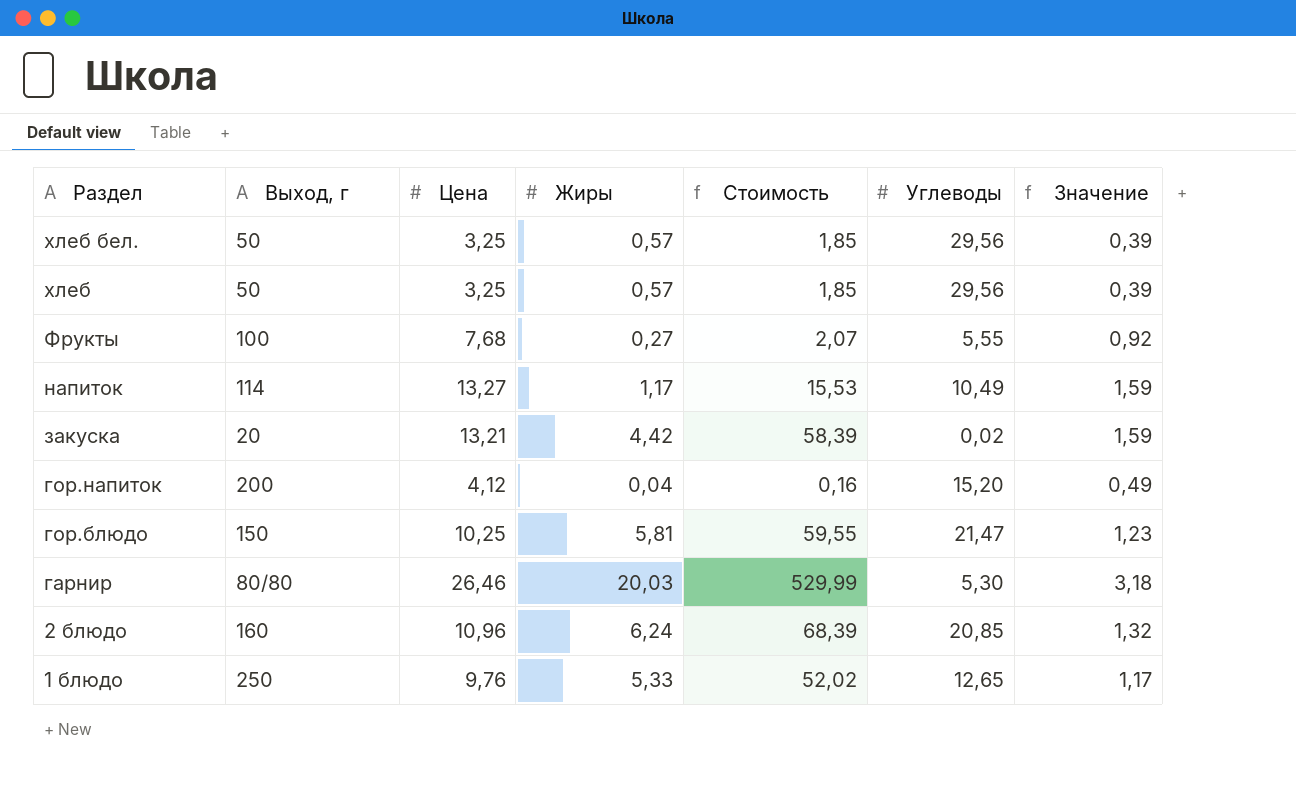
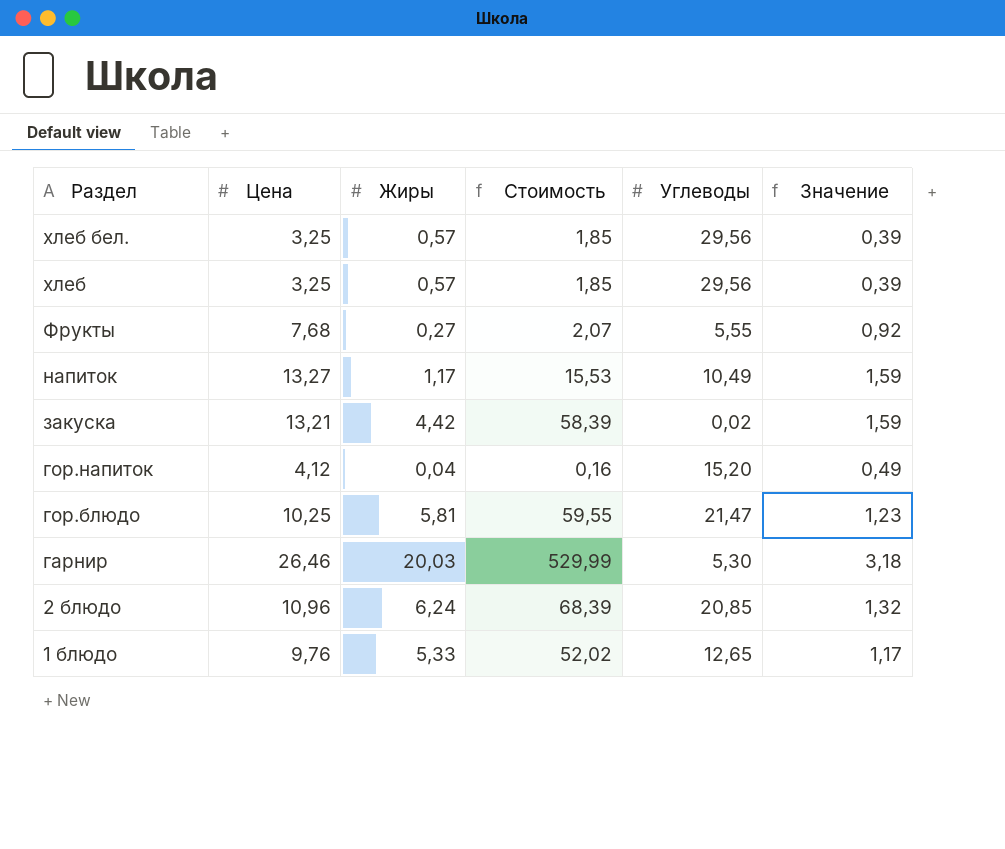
column Выход, г | position: 2 -> none

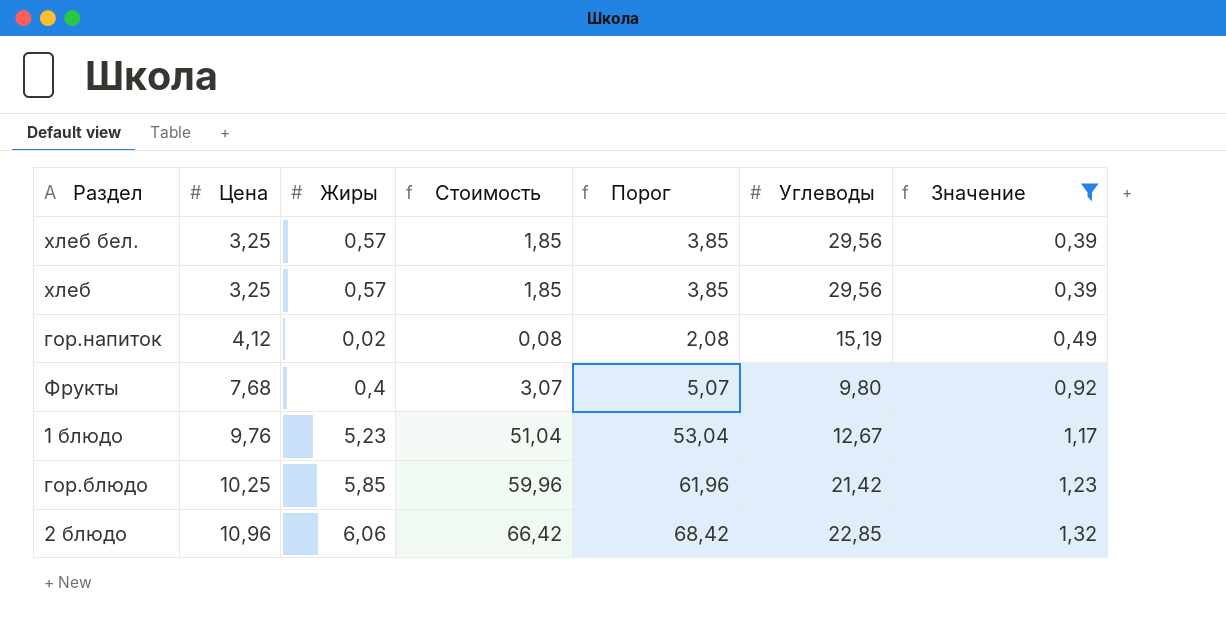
filter: none -> Значение <= 1,32
row order: Раздел descending -> Цена ascending
column Порог | formula: none -> [Стоимость] + 2
гор.напиток | Жиры: 0,04 -> 0,02
гор.напиток | Стоимость: 0,16 -> 0,08
гор.напиток | Углеводы: 15,20 -> 15,19
Фрукты | Жиры: 0,27 -> 0,4
Фрукты | Стоимость: 2,07 -> 3,07
Фрукты | Углеводы: 5,55 -> 9,80
1 блюдо | Жиры: 5,33 -> 5,23
1 блюдо | Стоимость: 52,02 -> 51,04
1 блюдо | Углеводы: 12,65 -> 12,67
гор.блюдо | Жиры: 5,81 -> 5,85
гор.блюдо | Стоимость: 59,55 -> 59,96
гор.блюдо | Углеводы: 21,47 -> 21,42
2 блюдо | Жиры: 6,24 -> 6,06
2 блюдо | Стоимость: 68,39 -> 66,42
2 блюдо | Углеводы: 20,85 -> 22,85

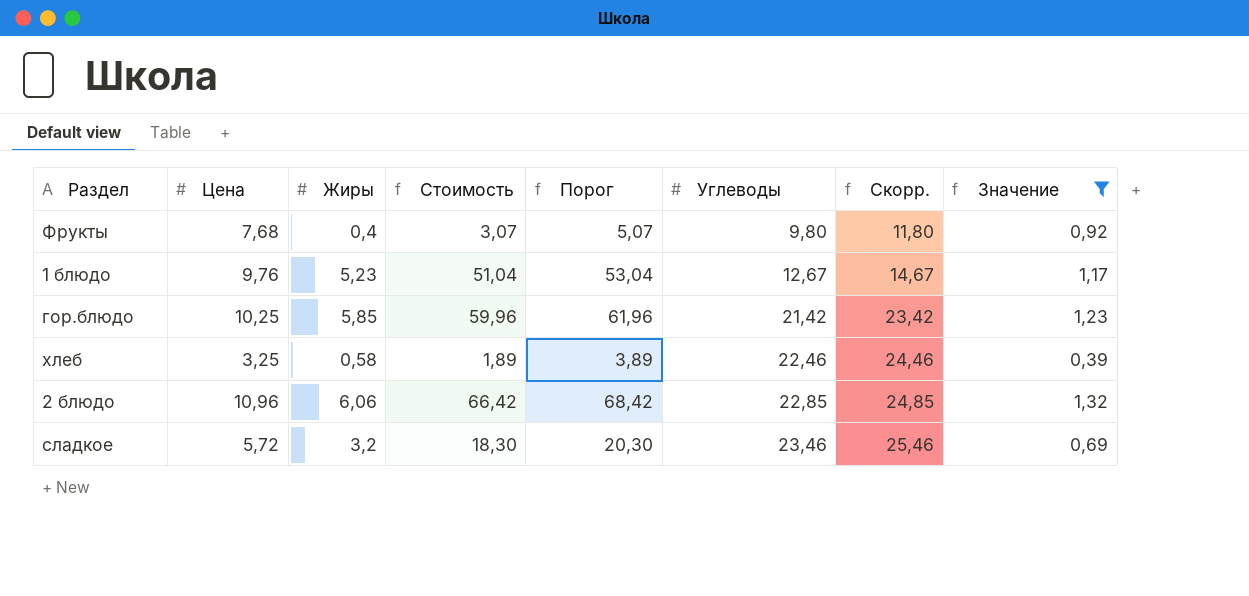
row order: Цена ascending -> Углеводы ascending
column Скорр. | formula: none -> [Углеводы] + 2
row хлеб бел.: 3,25 | 0,57 | 1,85 | 3,85 | 29,56 | 0,39 -> none
row гор.напиток: 4,12 | 0,02 | 0,08 | 2,08 | 15,19 | 0,49 -> none
хлеб | Жиры: 0,57 -> 0,58
хлеб | Стоимость: 1,85 -> 1,89
хлеб | Порог: 3,85 -> 3,89
хлеб | Углеводы: 29,56 -> 22,46
row сладкое: none -> 5,72 | 3,2 | 18,30 | 20,30 | 23,46 | 25,46 | 0,69

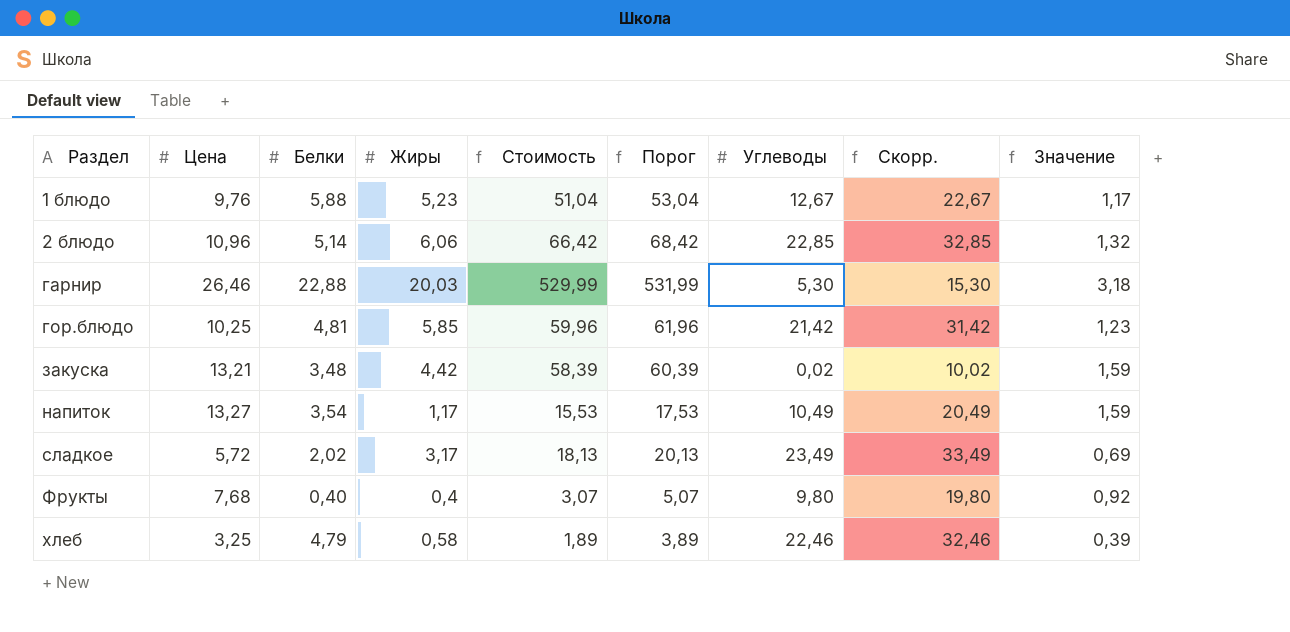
filter: Значение <= 1,32 -> none
row order: Углеводы ascending -> Раздел ascending
column Белки | position: none -> 3
column Скорр. | formula: [Углеводы] + 2 -> [Углеводы] + 10
сладкое | Жиры: 3,2 -> 3,17
сладкое | Стоимость: 18,30 -> 18,13
сладкое | Порог: 20,30 -> 20,13
сладкое | Углеводы: 23,46 -> 23,49

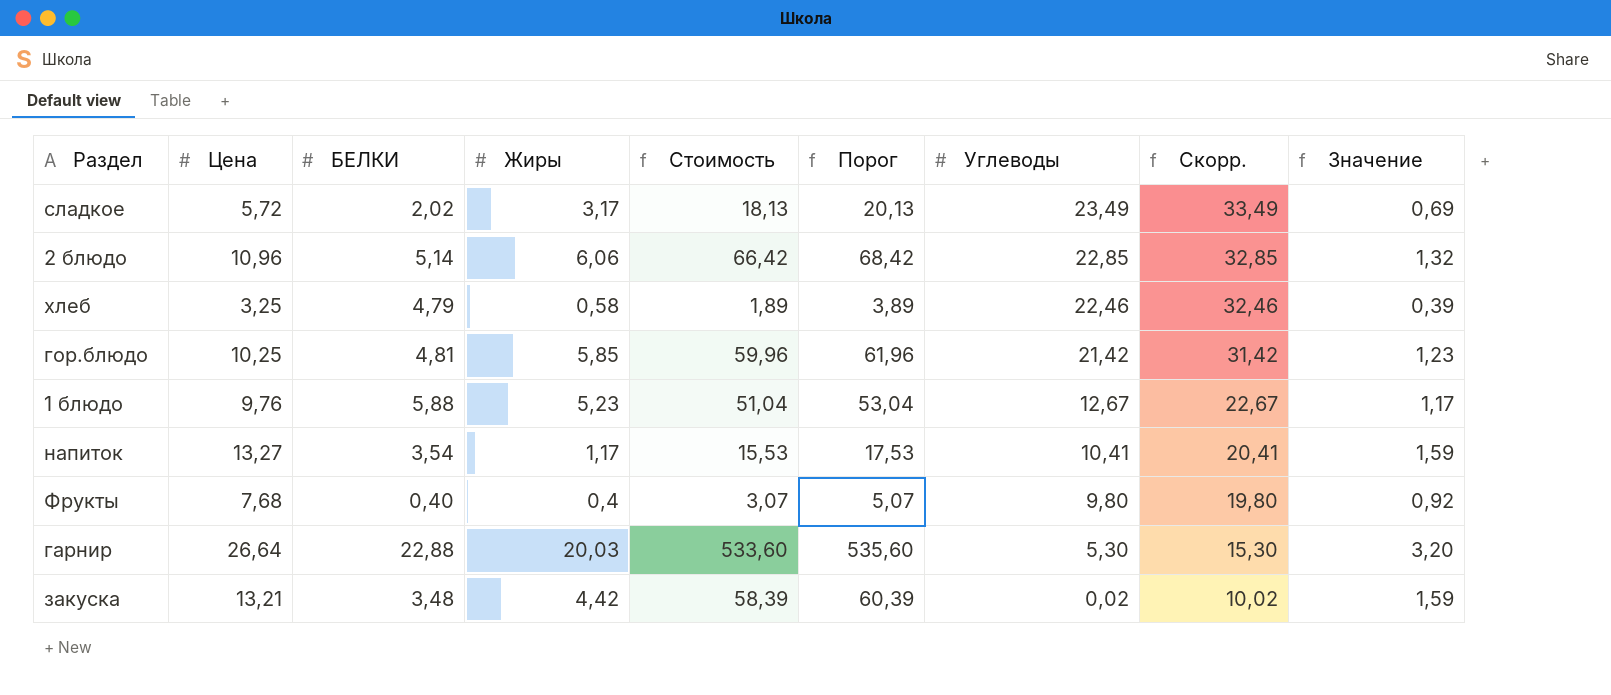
row order: Раздел ascending -> Углеводы descending
column name: Белки -> БЕЛКИ
напиток | Углеводы: 10,49 -> 10,41
напиток | Скорр.: 20,49 -> 20,41
гарнир | Цена: 26,46 -> 26,64
гарнир | Стоимость: 529,99 -> 533,60
гарнир | Порог: 531,99 -> 535,60
гарнир | Значение: 3,18 -> 3,20

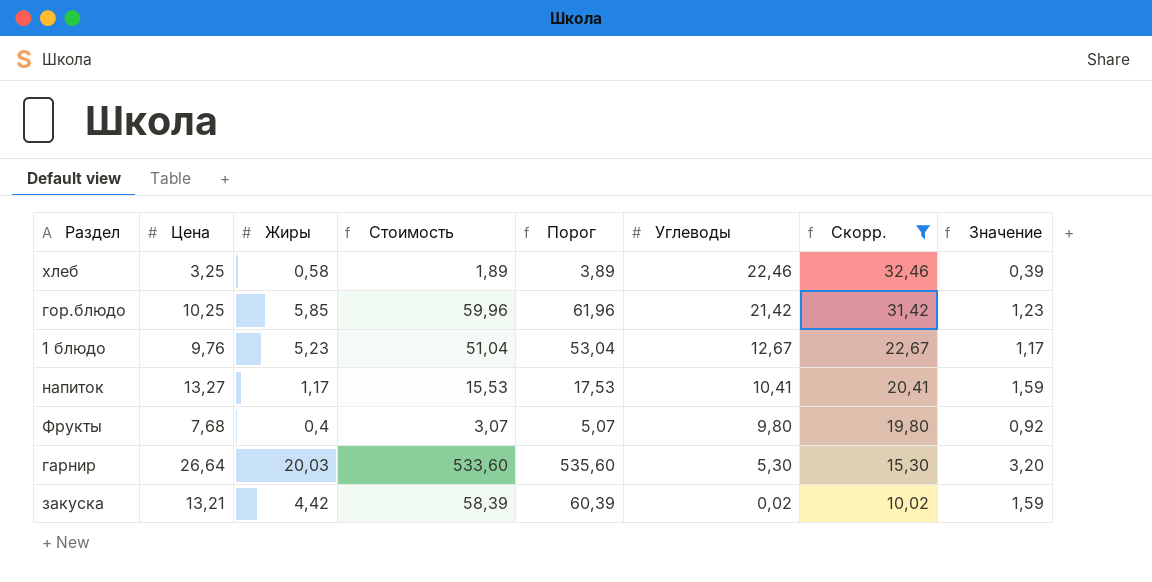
filter: none -> Скорр. <= 32,46
column БЕЛКИ | position: 3 -> none

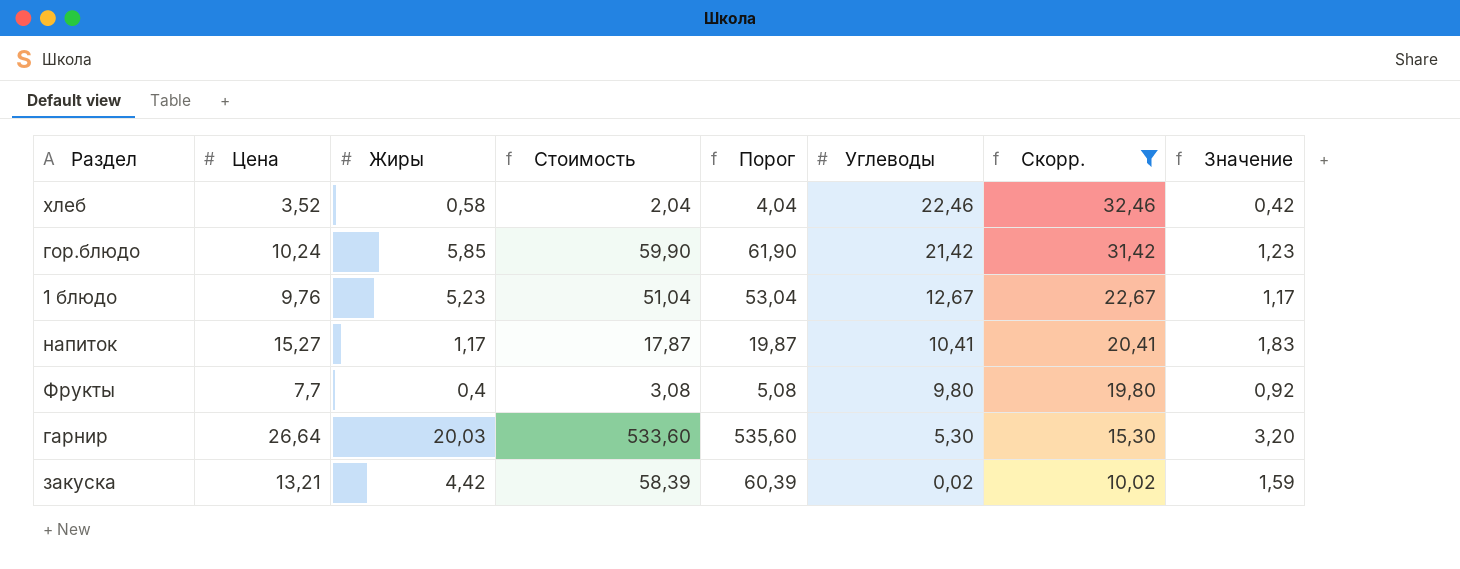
хлеб | Цена: 3,25 -> 3,52
хлеб | Стоимость: 1,89 -> 2,04
хлеб | Порог: 3,89 -> 4,04
хлеб | Значение: 0,39 -> 0,42
гор.блюдо | Цена: 10,25 -> 10,24
гор.блюдо | Стоимость: 59,96 -> 59,90
гор.блюдо | Порог: 61,96 -> 61,90
напиток | Цена: 13,27 -> 15,27
напиток | Стоимость: 15,53 -> 17,87
напиток | Порог: 17,53 -> 19,87
напиток | Значение: 1,59 -> 1,83
Фрукты | Цена: 7,68 -> 7,7
Фрукты | Стоимость: 3,07 -> 3,08
Фрукты | Порог: 5,07 -> 5,08

